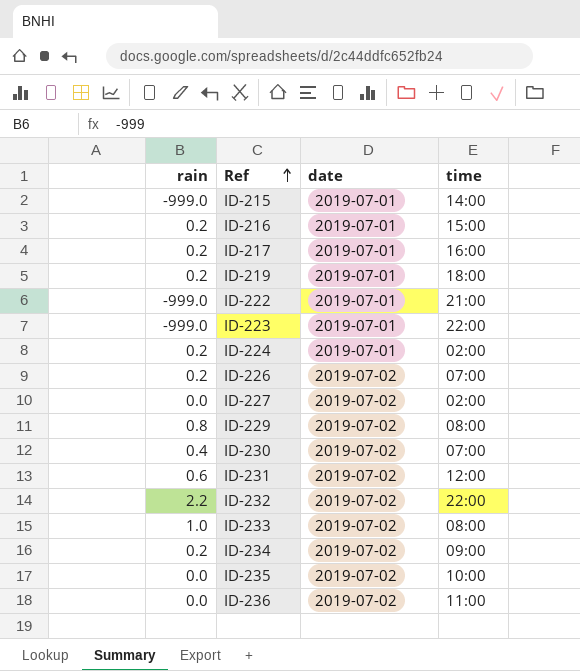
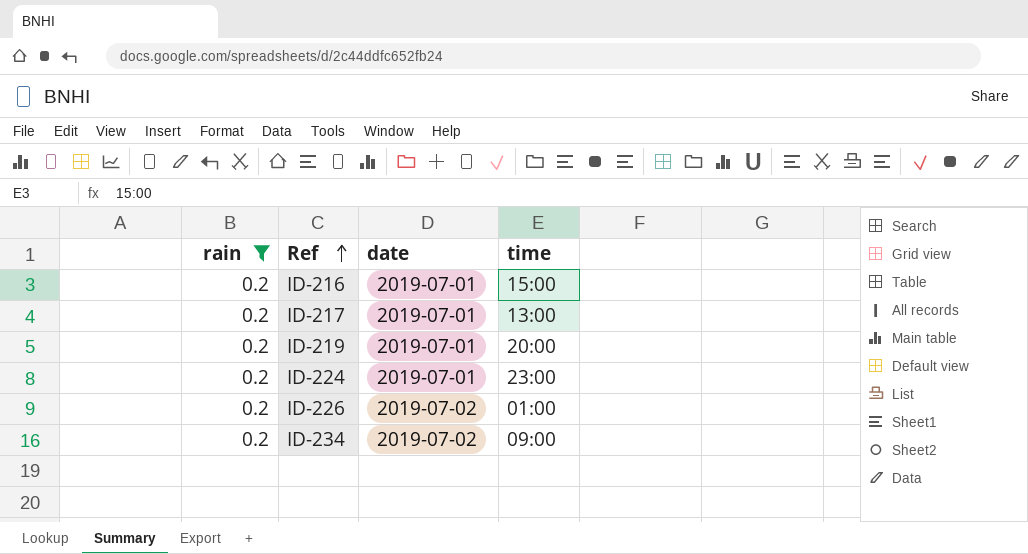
filter: none -> rain = 0.2
ID-217 | time: 16:00 -> 13:00
ID-219 | time: 18:00 -> 20:00
ID-224 | time: 02:00 -> 23:00
ID-226 | time: 07:00 -> 01:00

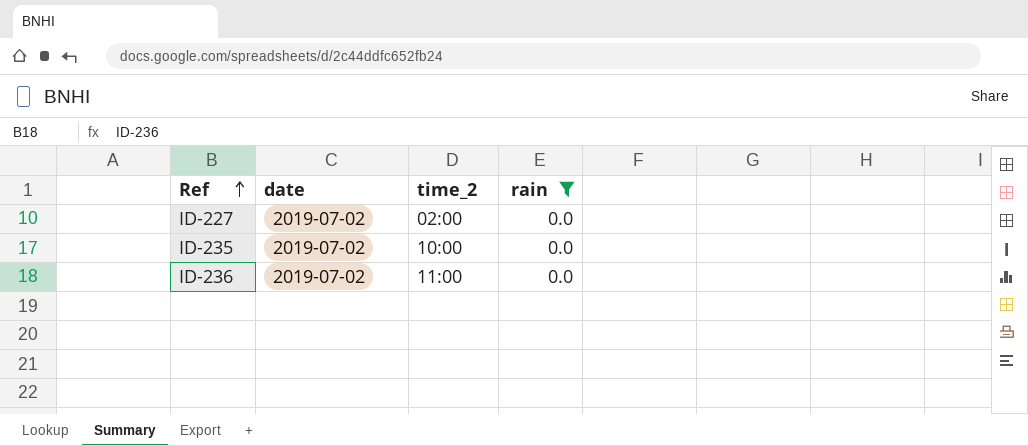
filter: rain = 0.2 -> rain = 0.0
column name: time -> time_2
column rain | position: 1 -> 4

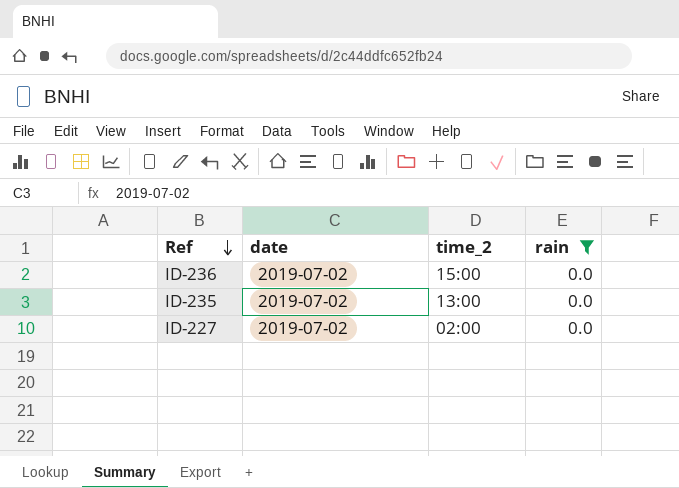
row order: Ref ascending -> Ref descending
ID-236 | time_2: 11:00 -> 15:00
ID-235 | time_2: 10:00 -> 13:00

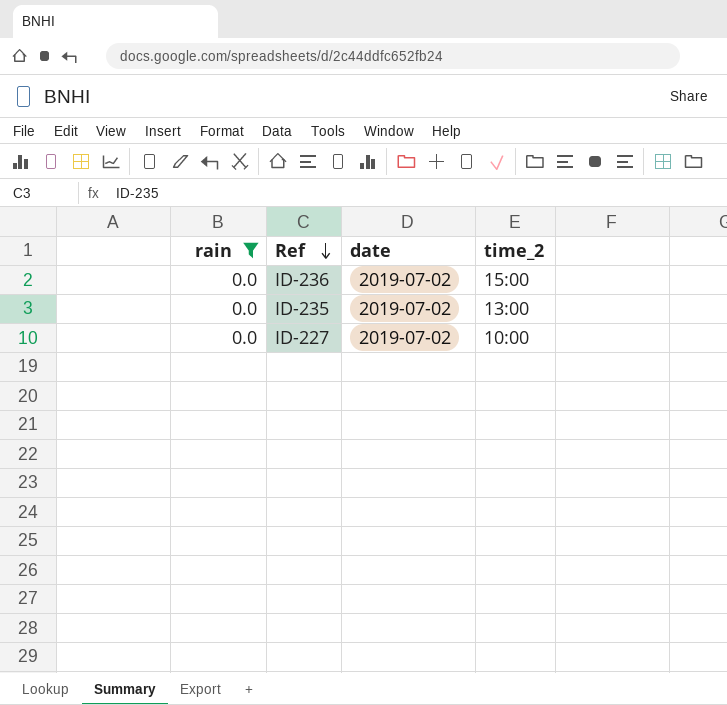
column rain | position: 4 -> 1
ID-227 | time_2: 02:00 -> 10:00

